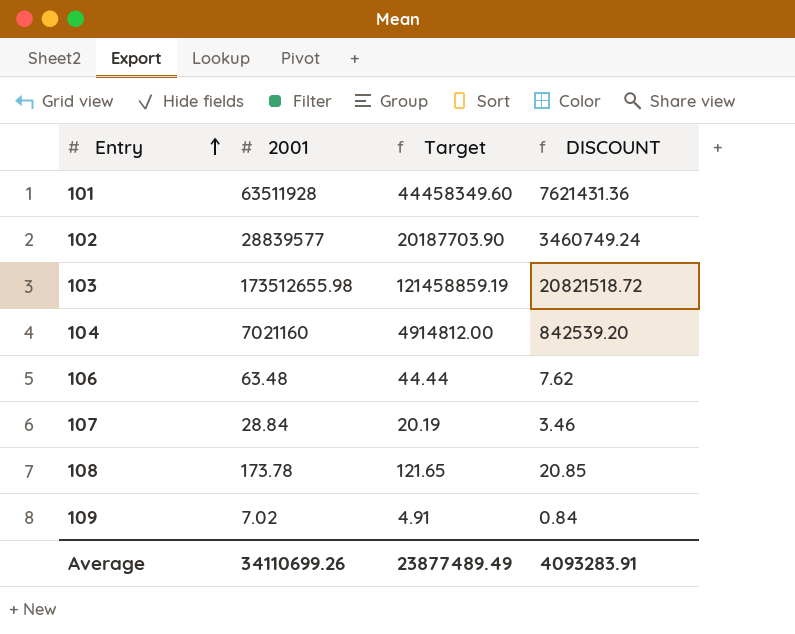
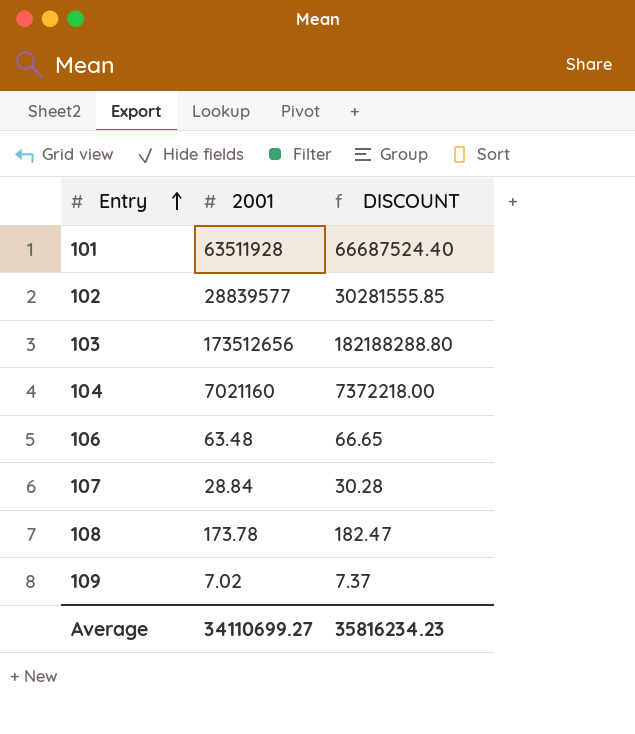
column Target | formula: [2001] * 0.7 -> none
column DISCOUNT | formula: [2001] * 0.12 -> [2001] * 1.05
103 | 2001: 173512655.98 -> 173512656
Average | 2001: 34110699.26 -> 34110699.27
Average | DISCOUNT: 4093283.91 -> 35816234.23

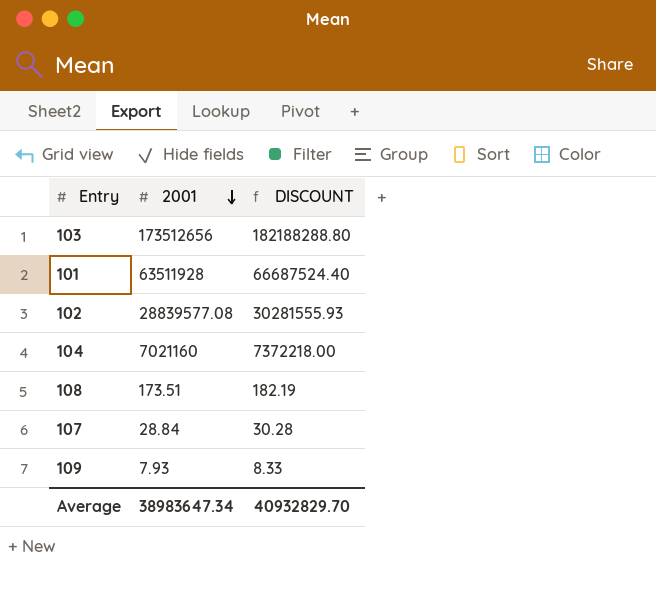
row order: Entry ascending -> 2001 descending
row 106: 63.48 | 66.65 -> none
102 | 2001: 28839577 -> 28839577.08
102 | DISCOUNT: 30281555.85 -> 30281555.93
108 | 2001: 173.78 -> 173.51
108 | DISCOUNT: 182.47 -> 182.19
109 | 2001: 7.02 -> 7.93
109 | DISCOUNT: 7.37 -> 8.33
Average | 2001: 34110699.27 -> 38983647.34
Average | DISCOUNT: 35816234.23 -> 40932829.70

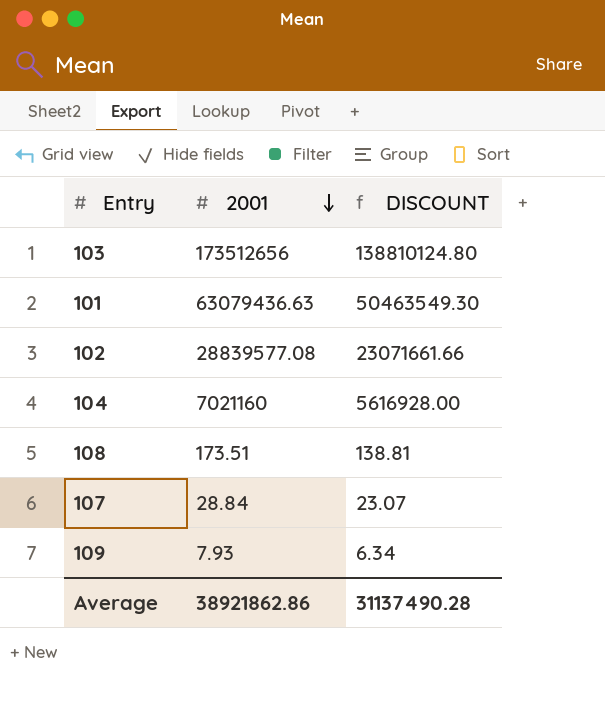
column DISCOUNT | formula: [2001] * 1.05 -> [2001] * 0.8
101 | 2001: 63511928 -> 63079436.63
Average | 2001: 38983647.34 -> 38921862.86
Average | DISCOUNT: 40932829.70 -> 31137490.28

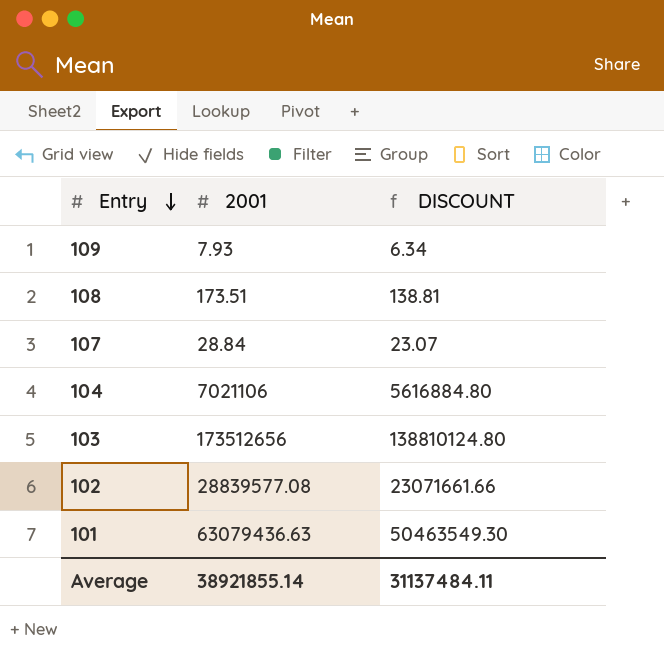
row order: 2001 descending -> Entry descending
104 | 2001: 7021160 -> 7021106
104 | DISCOUNT: 5616928.00 -> 5616884.80
Average | 2001: 38921862.86 -> 38921855.14
Average | DISCOUNT: 31137490.28 -> 31137484.11

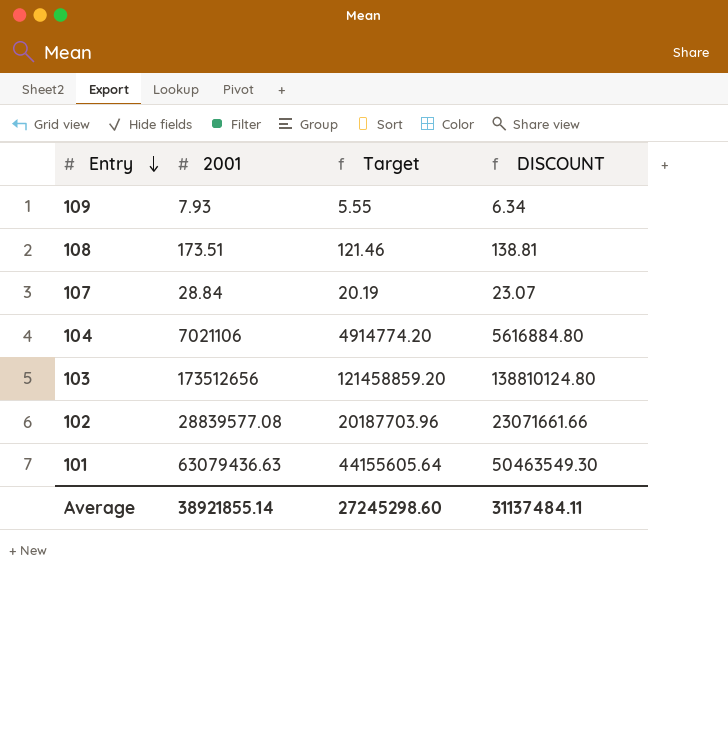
column Target | formula: none -> [2001] * 0.7

